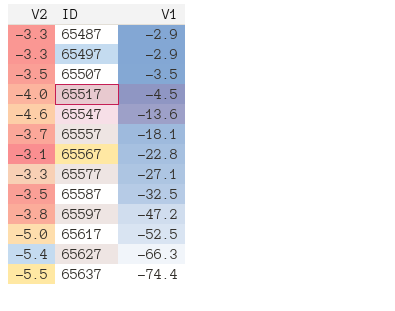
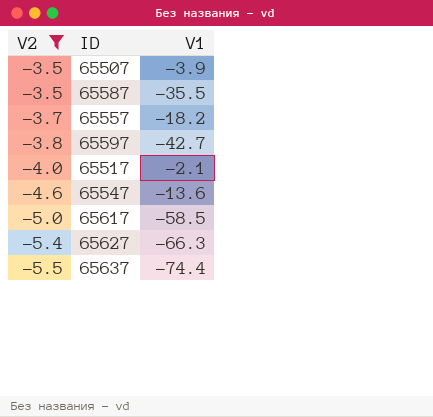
filter: none -> V2 <= -3.5
row order: ID ascending -> V2 descending
65507 | V1: -3.5 -> -3.9
65587 | V1: -32.5 -> -35.5
65557 | V1: -18.1 -> -18.2
65597 | V1: -47.2 -> -42.7
65517 | V1: -4.5 -> -2.1
65617 | V1: -52.5 -> -58.5

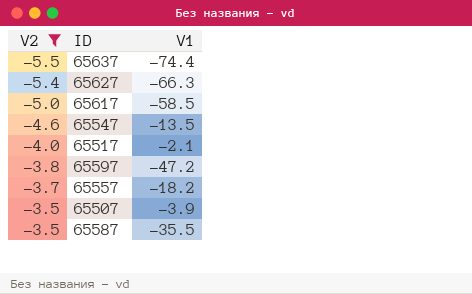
row order: V2 descending -> V2 ascending
65547 | V1: -13.6 -> -13.5
65597 | V1: -42.7 -> -47.2

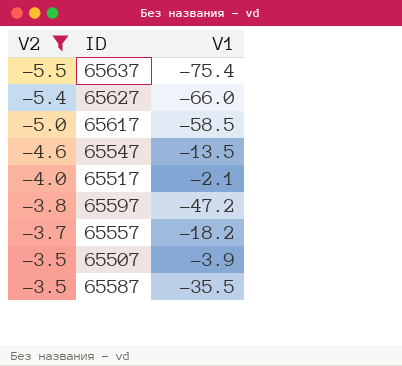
65637 | V1: -74.4 -> -75.4
65627 | V1: -66.3 -> -66.0

